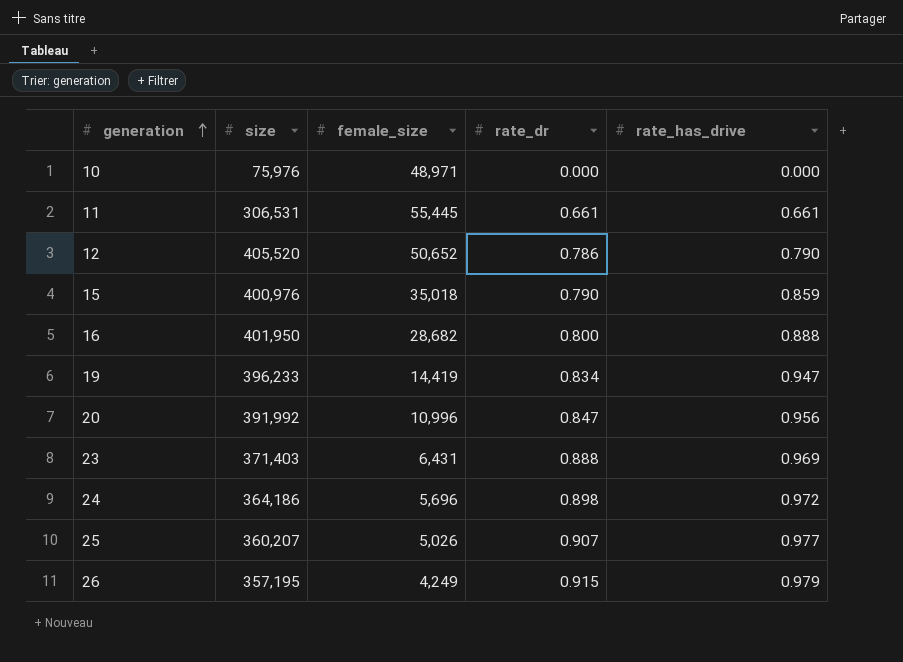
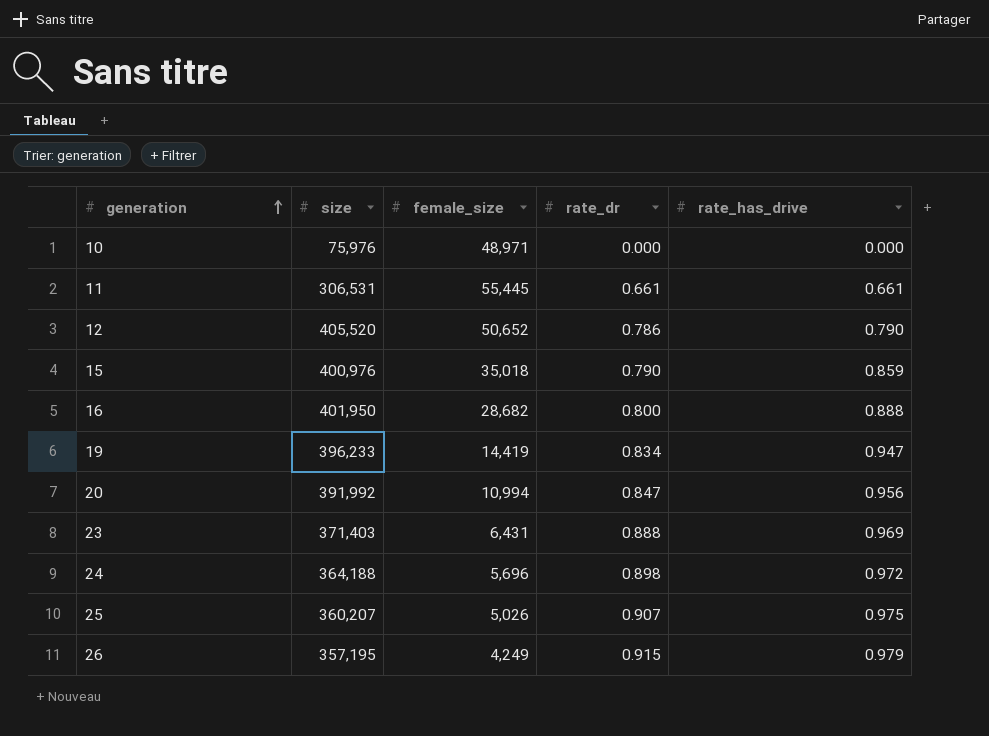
20 | female_size: 10,996 -> 10,994
24 | size: 364,186 -> 364,188
25 | rate_has_drive: 0.977 -> 0.975

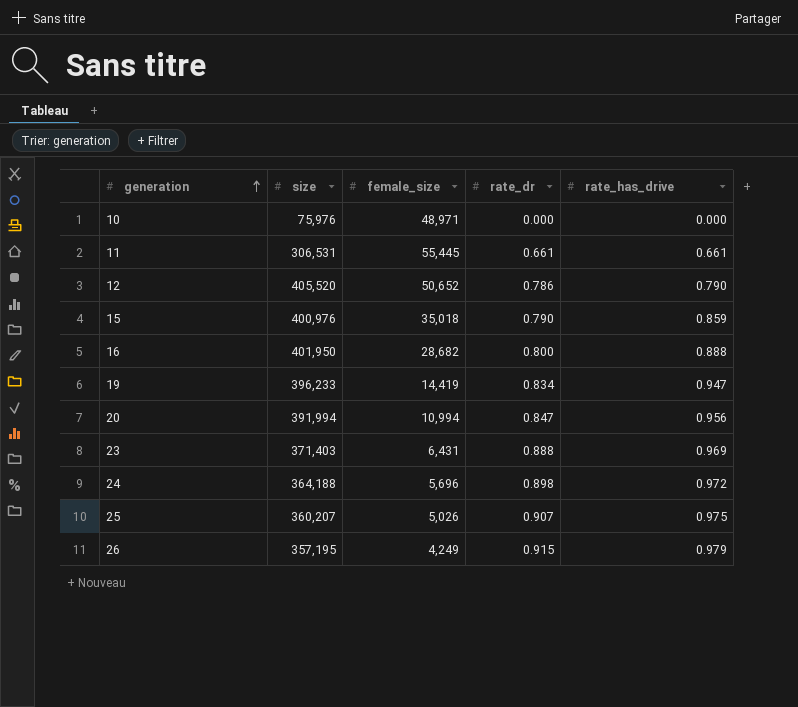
20 | size: 391,992 -> 391,994

